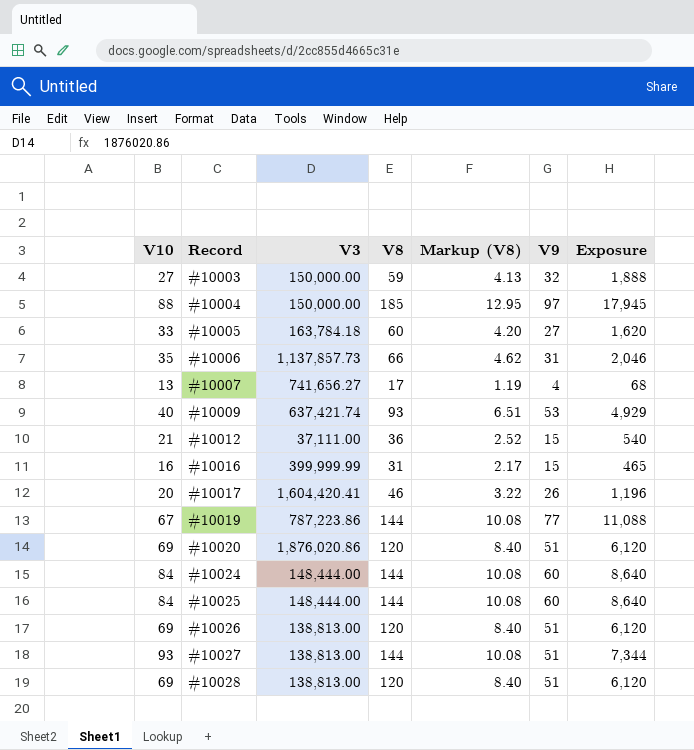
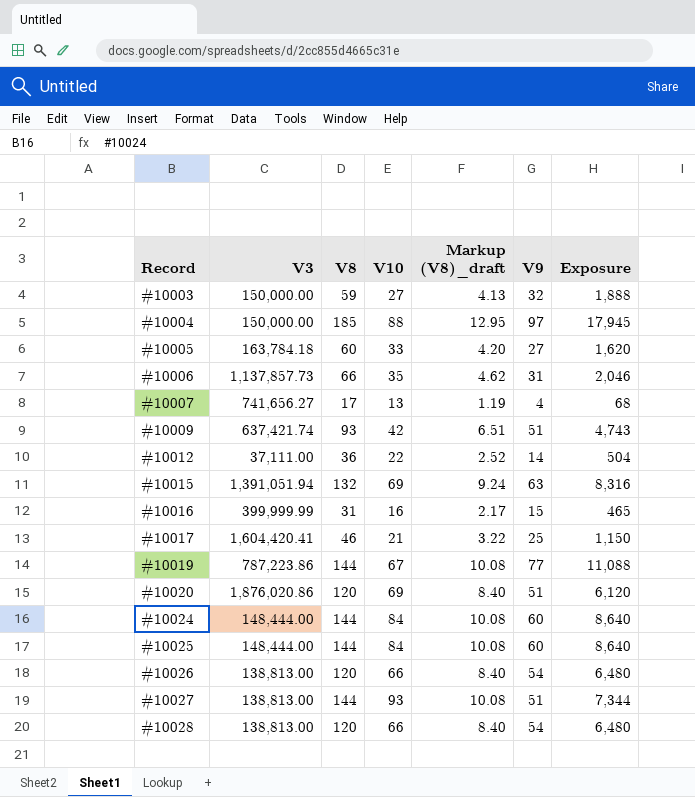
column V10 | position: 1 -> 4
column name: Markup (V8) -> Markup (V8)_draft
#10009 | V10: 40 -> 42
#10009 | V9: 53 -> 51
#10009 | Exposure: 4,929 -> 4,743
#10012 | V10: 21 -> 22
#10012 | V9: 15 -> 14
#10012 | Exposure: 540 -> 504
row #10015: none -> 1,391,051.94 | 132 | 69 | 9.24 | 63 | 8,316
#10017 | V10: 20 -> 21
#10017 | V9: 26 -> 25
#10017 | Exposure: 1,196 -> 1,150
#10026 | V10: 69 -> 66
#10026 | V9: 51 -> 54
#10026 | Exposure: 6,120 -> 6,480
#10028 | V10: 69 -> 66
#10028 | V9: 51 -> 54
#10028 | Exposure: 6,120 -> 6,480

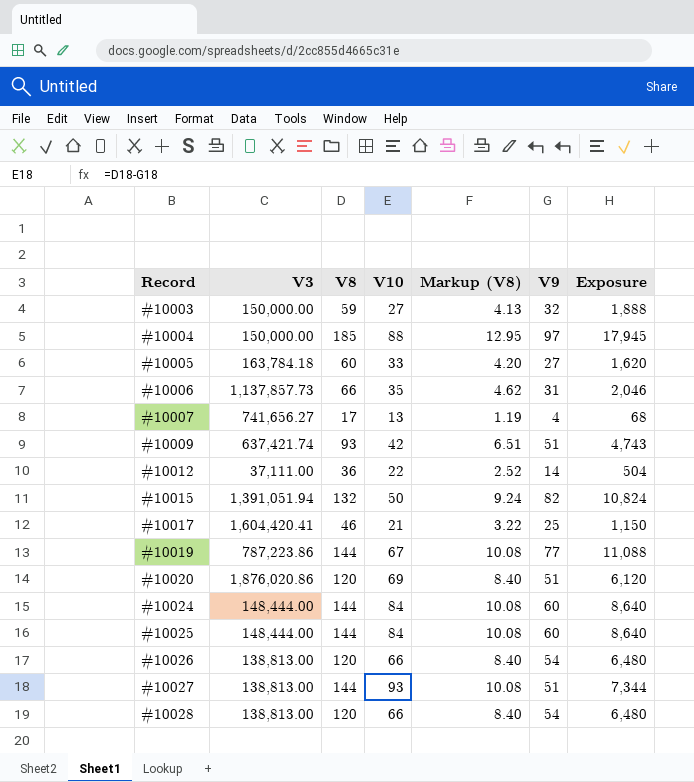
column name: Markup (V8)_draft -> Markup (V8)
row #10016: 399,999.99 | 31 | 16 | 2.17 | 15 | 465 -> none
#10015 | V10: 69 -> 50
#10015 | V9: 63 -> 82
#10015 | Exposure: 8,316 -> 10,824

